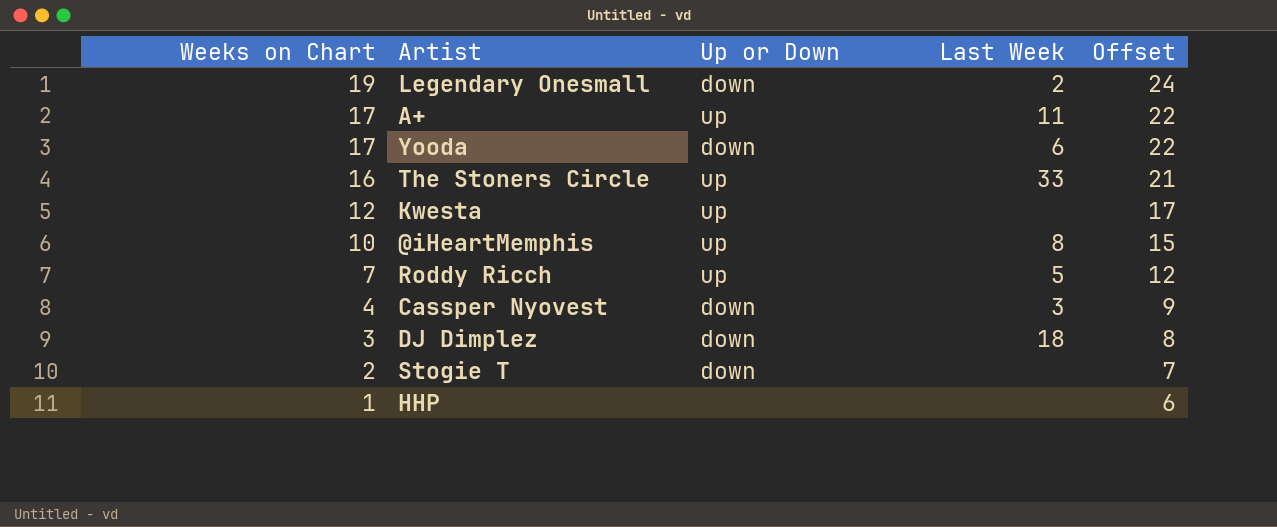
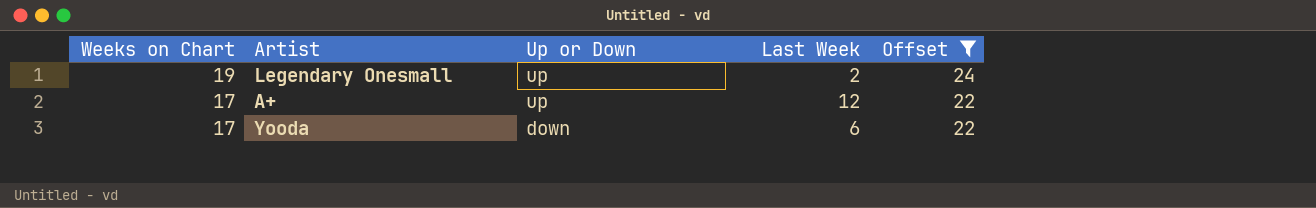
filter: none -> Offset >= 22
Legendary Onesmall | Up or Down: down -> up
A+ | Last Week: 11 -> 12

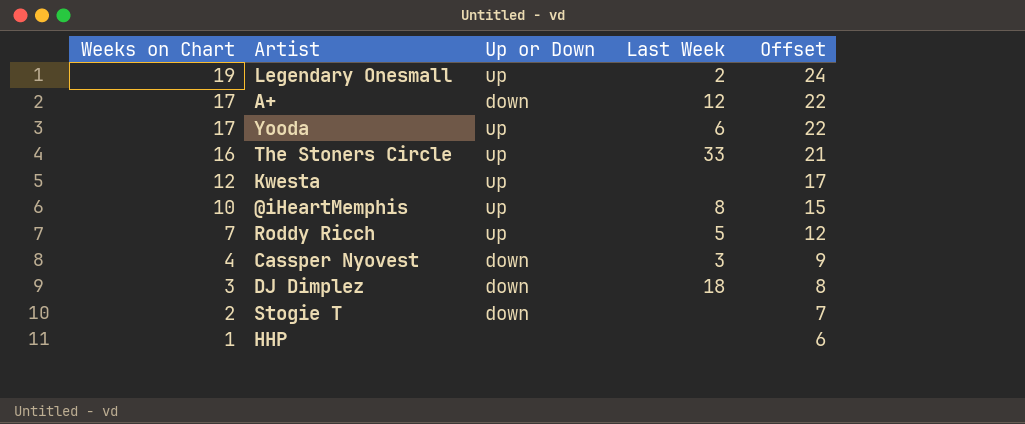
filter: Offset >= 22 -> none
A+ | Up or Down: up -> down
Yooda | Up or Down: down -> up

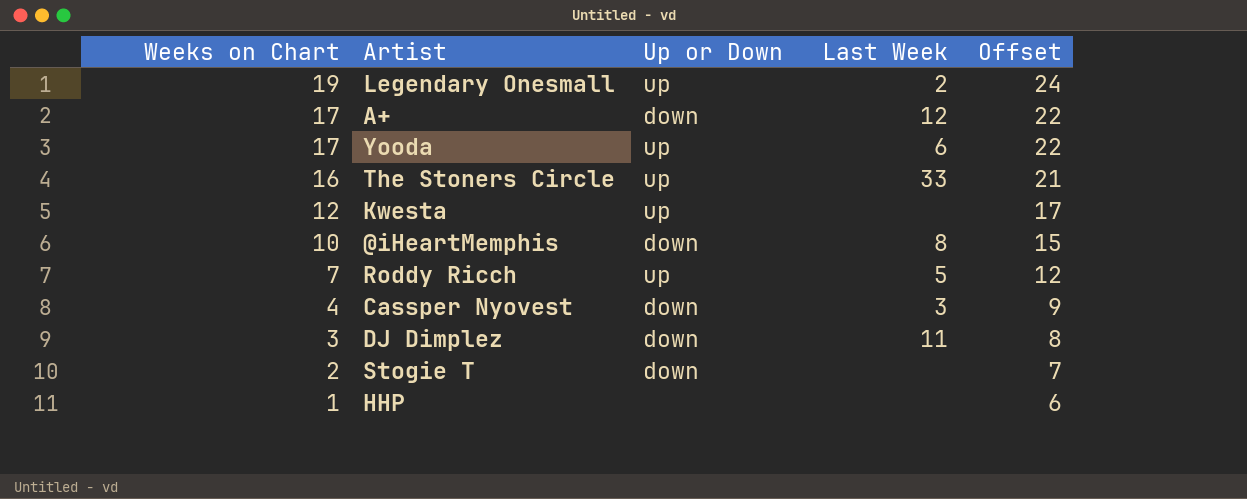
@iHeartMemphis | Up or Down: up -> down
DJ Dimplez | Last Week: 18 -> 11

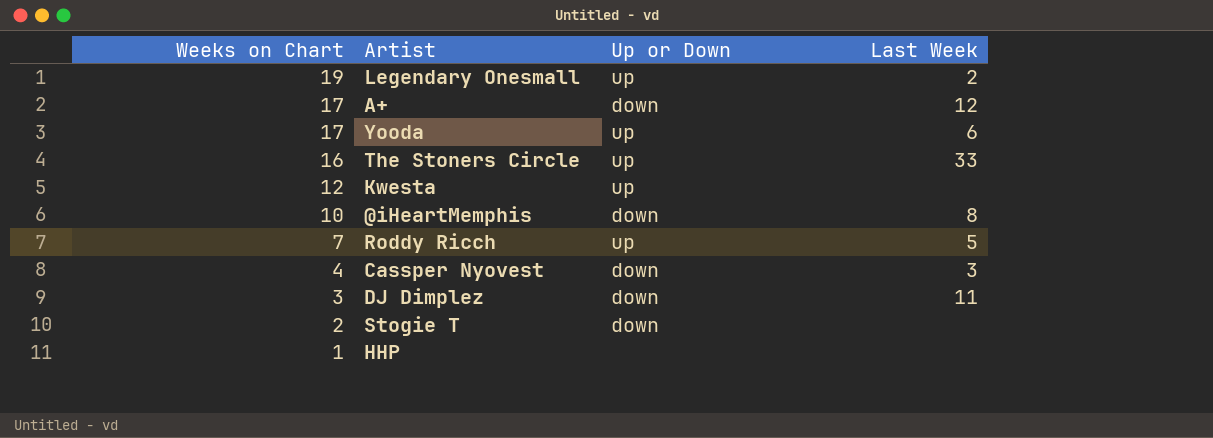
column Offset | formula: [Weeks on Chart] + 5 -> none

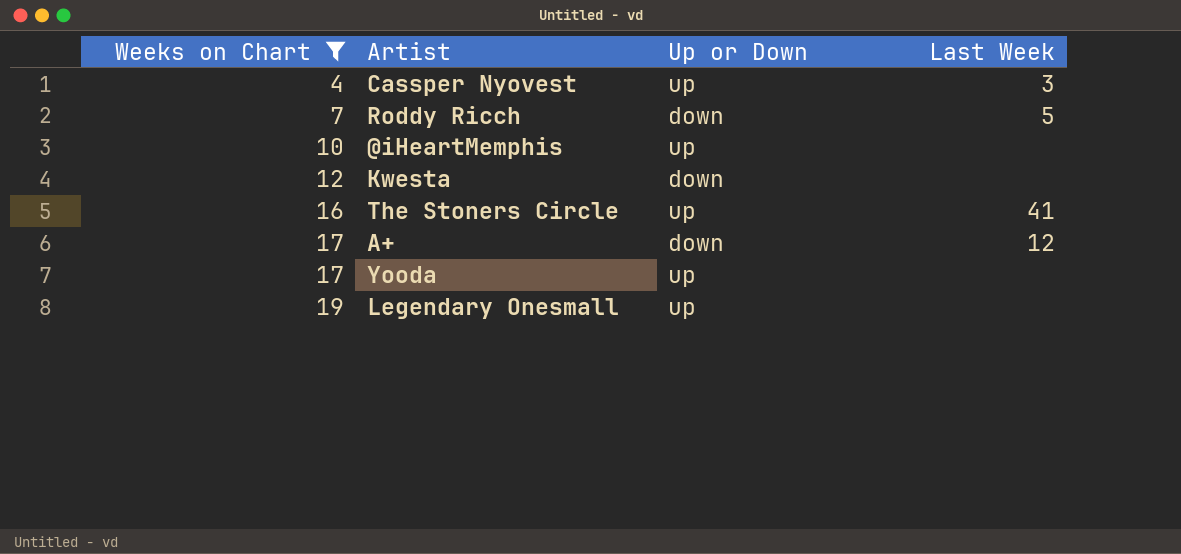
filter: none -> Weeks on Chart >= 4
row order: Weeks on Chart descending -> Weeks on Chart ascending
Cassper Nyovest | Up or Down: down -> up
Roddy Ricch | Up or Down: up -> down
@iHeartMemphis | Up or Down: down -> up
@iHeartMemphis | Last Week: 8 -> none
Kwesta | Up or Down: up -> down
The Stoners Circle | Last Week: 33 -> 41
Yooda | Last Week: 6 -> none
Legendary Onesmall | Last Week: 2 -> none

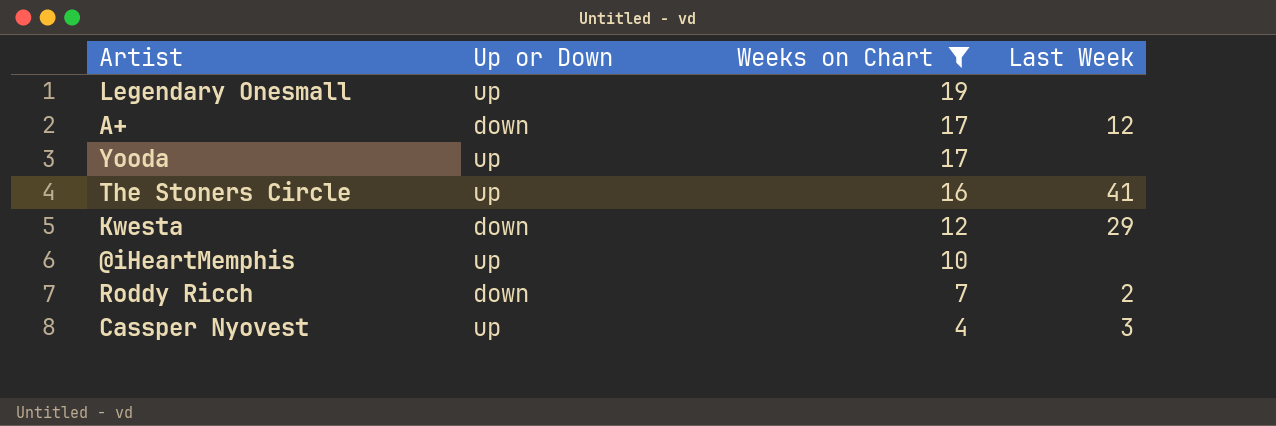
row order: Weeks on Chart ascending -> Weeks on Chart descending
column Weeks on Chart | position: 1 -> 3
Kwesta | Last Week: none -> 29
Roddy Ricch | Last Week: 5 -> 2

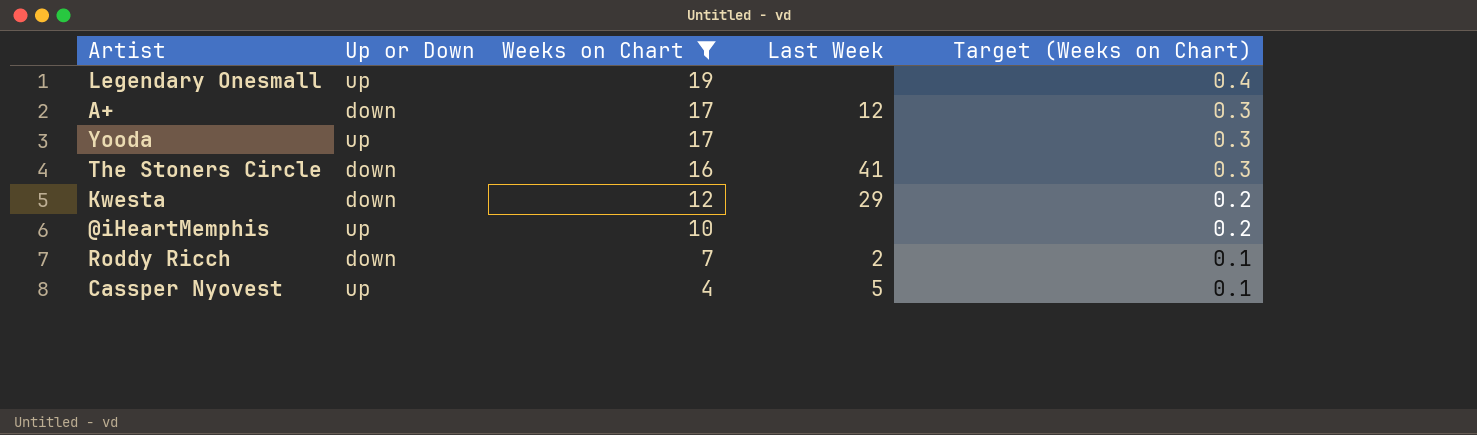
column Target (Weeks on Chart) | formula: none -> [Weeks on Chart] * 0.02
The Stoners Circle | Up or Down: up -> down
Cassper Nyovest | Last Week: 3 -> 5

